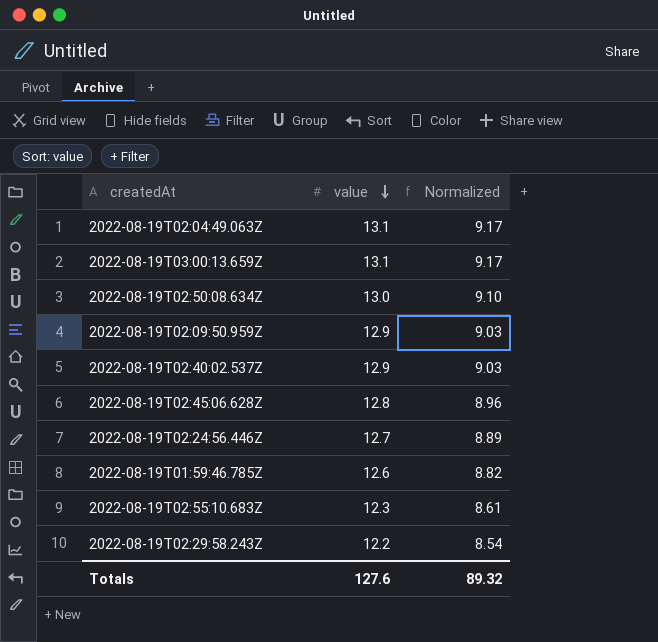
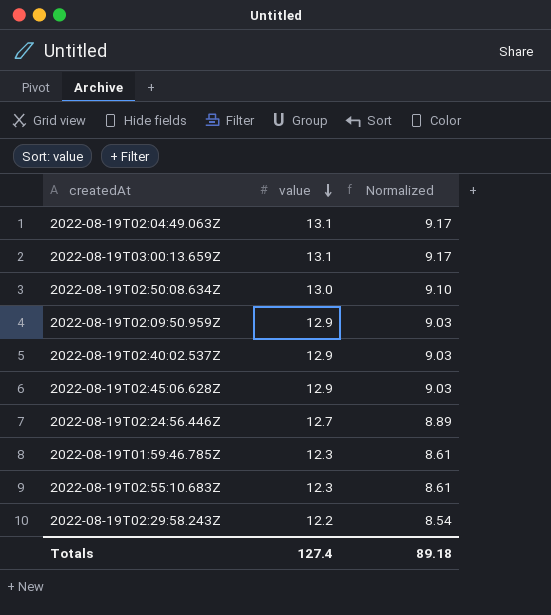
2022-08-19T02:45:06.628Z | value: 12.8 -> 12.9
2022-08-19T02:45:06.628Z | Normalized: 8.96 -> 9.03
2022-08-19T01:59:46.785Z | value: 12.6 -> 12.3
2022-08-19T01:59:46.785Z | Normalized: 8.82 -> 8.61
Totals | value: 127.6 -> 127.4
Totals | Normalized: 89.32 -> 89.18

